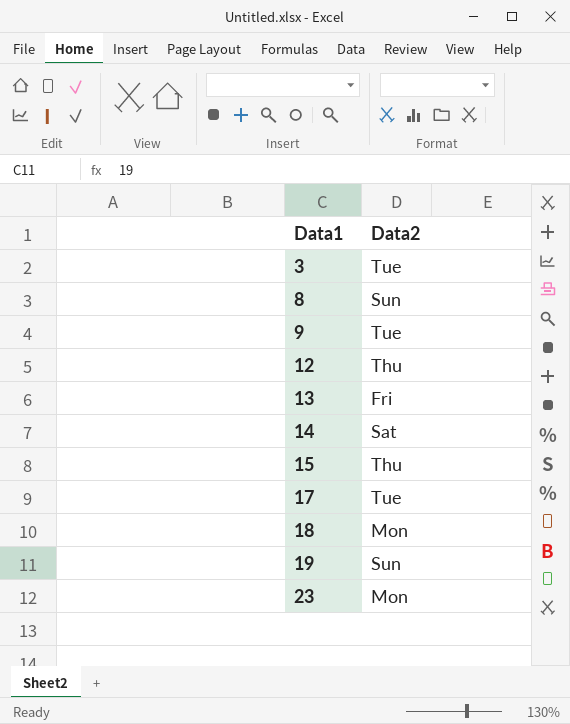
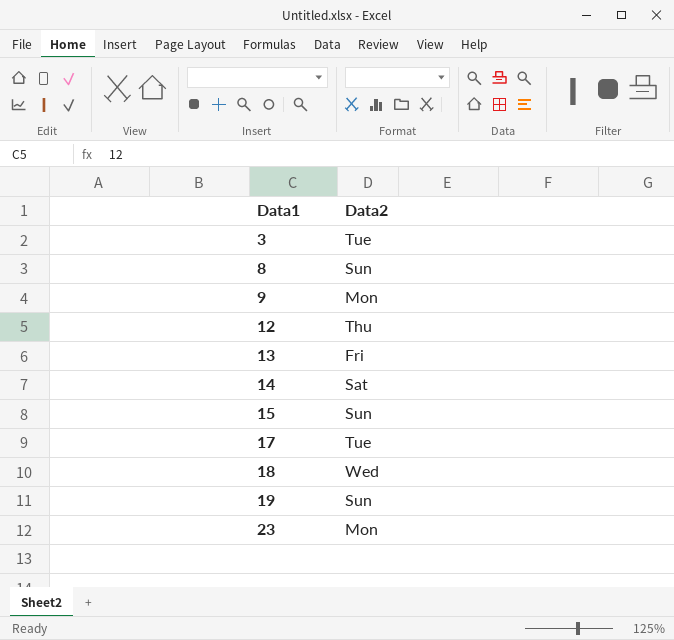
9 | Data2: Tue -> Mon
15 | Data2: Thu -> Sun
18 | Data2: Mon -> Wed

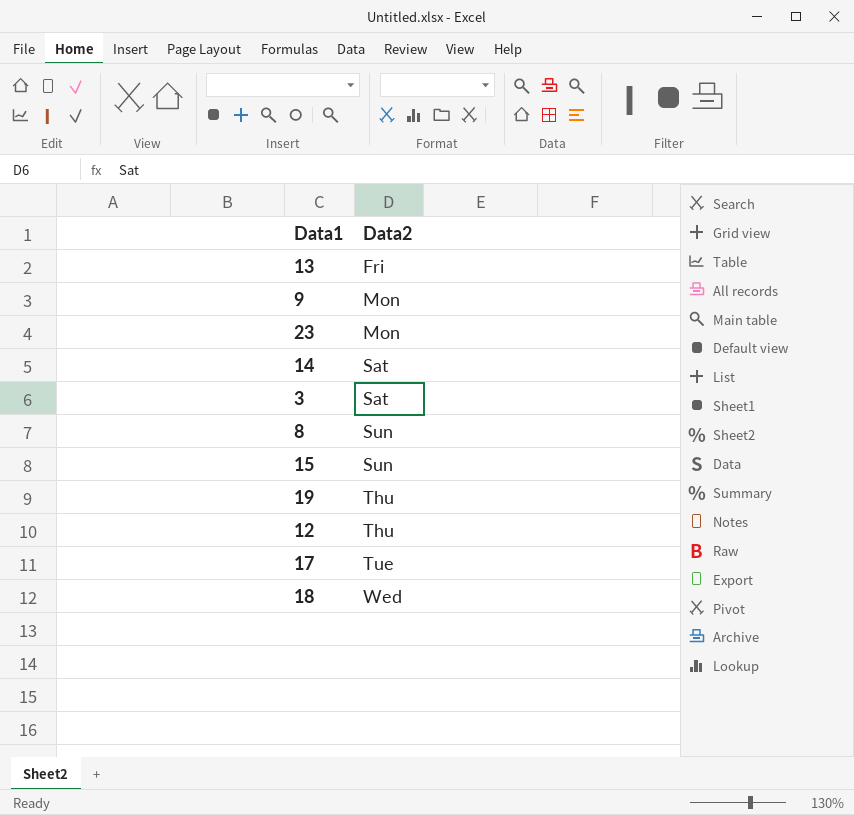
row order: Data1 ascending -> Data2 ascending
3 | Data2: Tue -> Sat
19 | Data2: Sun -> Thu

